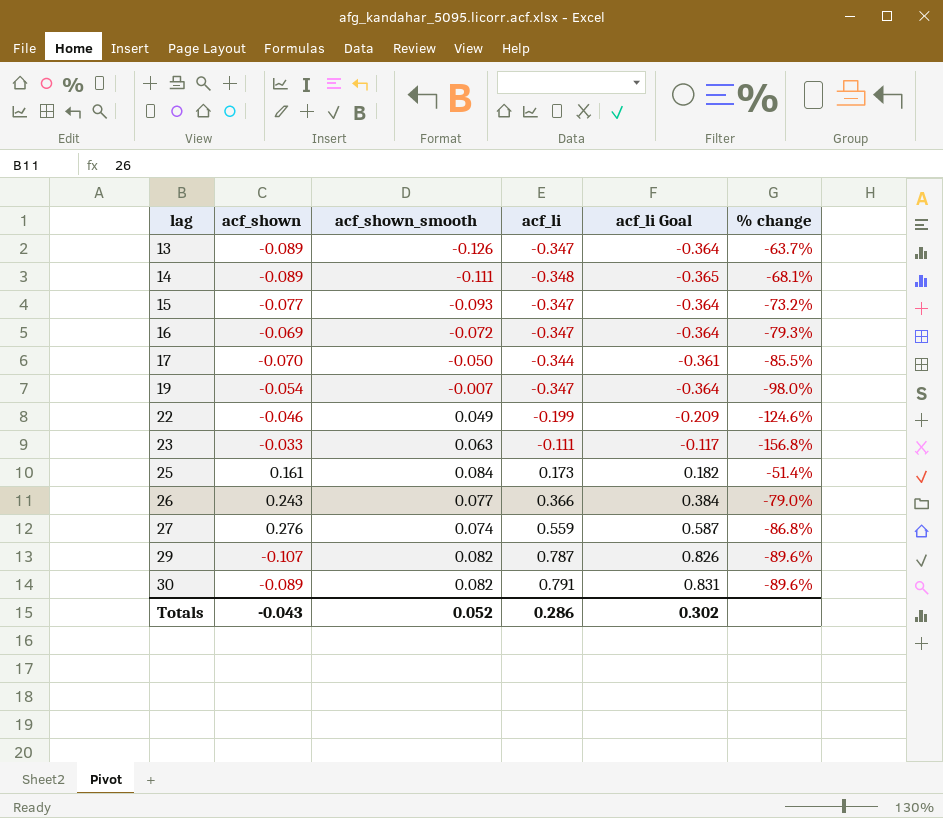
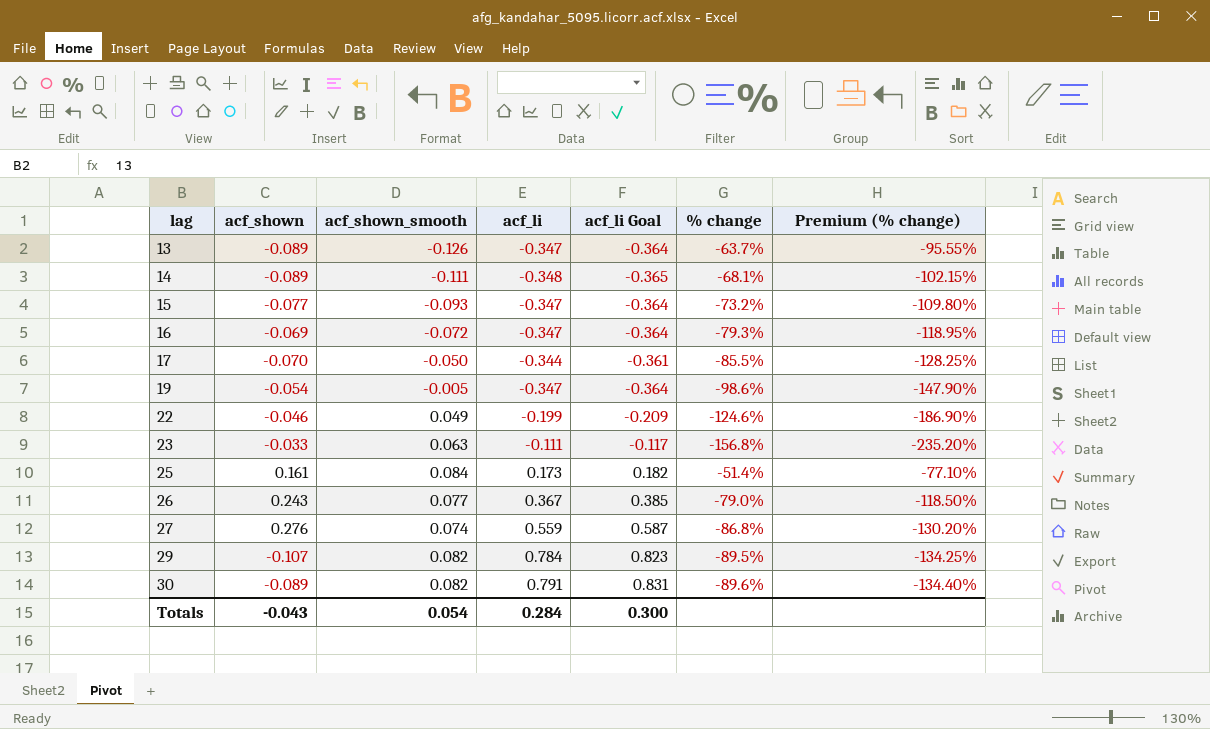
column Premium (% change) | formula: none -> [% change] * 1.5
19 | acf_shown_smooth: -0.007 -> -0.005
19 | % change: -98.0% -> -98.6%
26 | acf_li: 0.366 -> 0.367
26 | acf_li Goal: 0.384 -> 0.385
29 | acf_li: 0.787 -> 0.784
29 | acf_li Goal: 0.826 -> 0.823
29 | % change: -89.6% -> -89.5%
Totals | acf_shown_smooth: 0.052 -> 0.054
Totals | acf_li: 0.286 -> 0.284
Totals | acf_li Goal: 0.302 -> 0.300

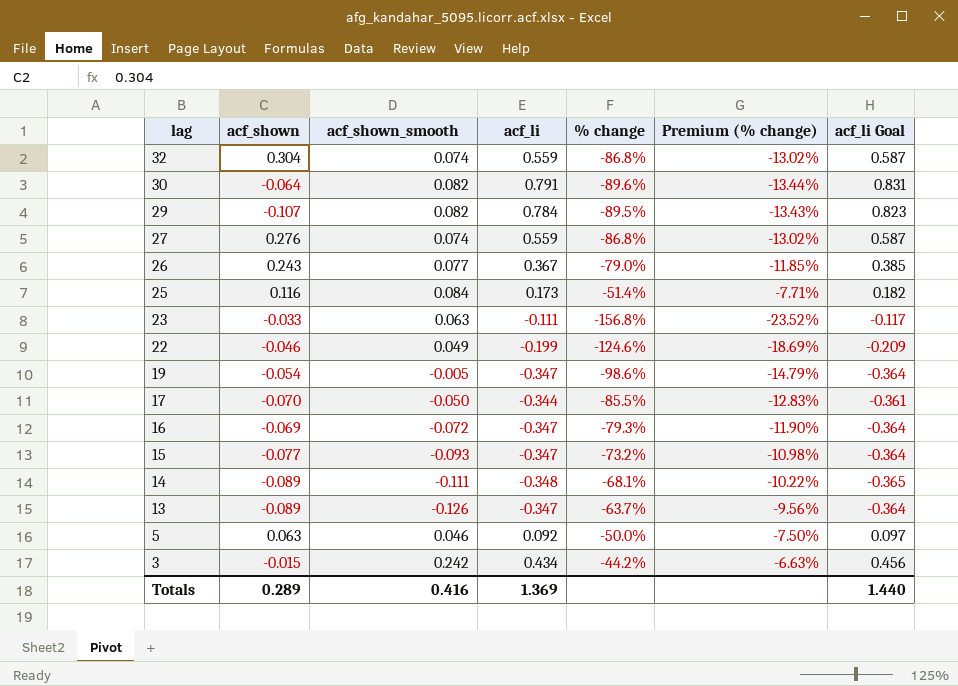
row order: lag ascending -> lag descending
column Premium (% change) | formula: [% change] * 1.5 -> [% change] * 0.15
column acf_li Goal | position: 5 -> 7
row 32: none -> 0.304 | 0.074 | 0.559 | -86.8% | -13.02% | 0.587
30 | acf_shown: -0.089 -> -0.064
25 | acf_shown: 0.161 -> 0.116
row 5: none -> 0.063 | 0.046 | 0.092 | -50.0% | -7.50% | 0.097
row 3: none -> -0.015 | 0.242 | 0.434 | -44.2% | -6.63% | 0.456
Totals | acf_shown: -0.043 -> 0.289
Totals | acf_shown_smooth: 0.054 -> 0.416
Totals | acf_li: 0.284 -> 1.369
Totals | acf_li Goal: 0.300 -> 1.440

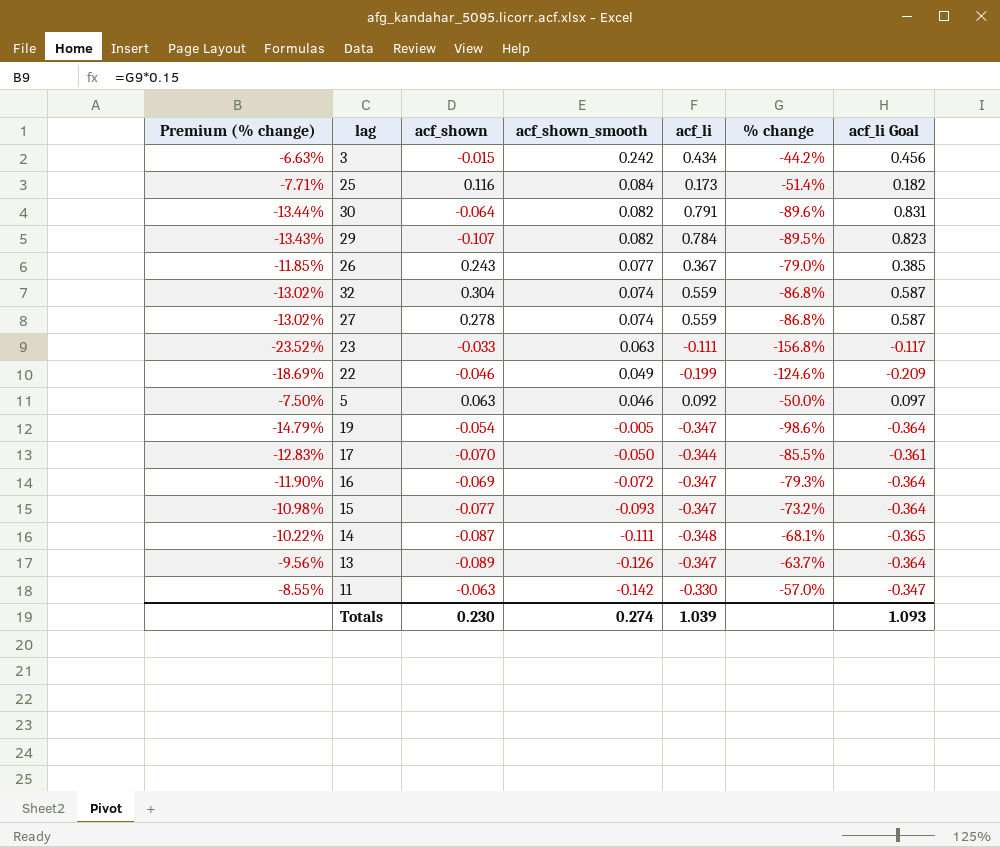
row order: lag descending -> acf_shown_smooth descending
column Premium (% change) | position: 6 -> 1
27 | acf_shown: 0.276 -> 0.278
14 | acf_shown: -0.089 -> -0.087
row 11: none -> -8.55% | -0.063 | -0.142 | -0.330 | -57.0% | -0.347
Totals | acf_shown: 0.289 -> 0.230
Totals | acf_shown_smooth: 0.416 -> 0.274
Totals | acf_li: 1.369 -> 1.039
Totals | acf_li Goal: 1.440 -> 1.093

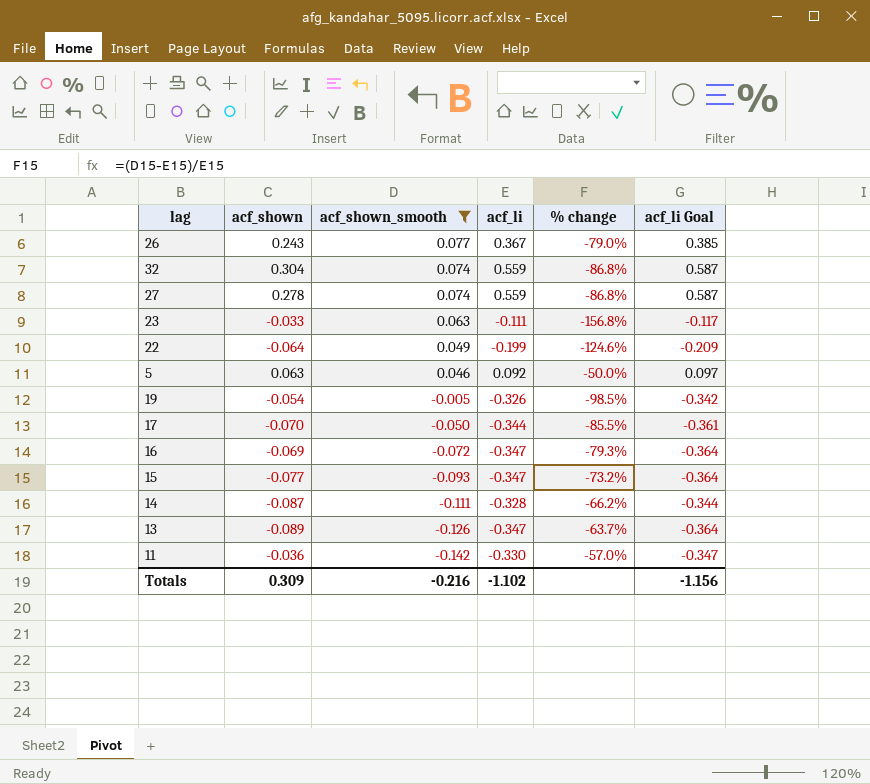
filter: none -> acf_shown_smooth <= 0.077
column Premium (% change) | formula: [% change] * 0.15 -> none
22 | acf_shown: -0.046 -> -0.064
19 | acf_li: -0.347 -> -0.326
19 | % change: -98.6% -> -98.5%
19 | acf_li Goal: -0.364 -> -0.342
14 | acf_li: -0.348 -> -0.328
14 | % change: -68.1% -> -66.2%
14 | acf_li Goal: -0.365 -> -0.344
11 | acf_shown: -0.063 -> -0.036
Totals | acf_shown: 0.230 -> 0.309
Totals | acf_shown_smooth: 0.274 -> -0.216
Totals | acf_li: 1.039 -> -1.102
Totals | acf_li Goal: 1.093 -> -1.156

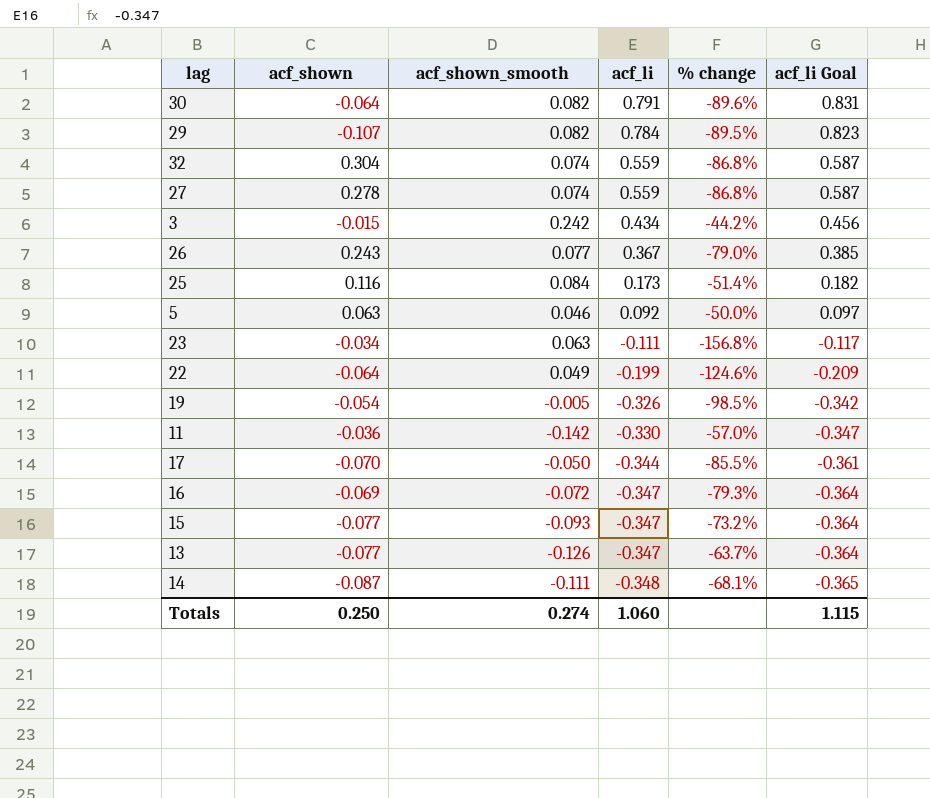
filter: acf_shown_smooth <= 0.077 -> none
row order: acf_shown_smooth descending -> acf_li descending
23 | acf_shown: -0.033 -> -0.034
13 | acf_shown: -0.089 -> -0.077
14 | acf_li: -0.328 -> -0.348
14 | % change: -66.2% -> -68.1%
14 | acf_li Goal: -0.344 -> -0.365
Totals | acf_shown: 0.309 -> 0.250
Totals | acf_shown_smooth: -0.216 -> 0.274
Totals | acf_li: -1.102 -> 1.060
Totals | acf_li Goal: -1.156 -> 1.115

